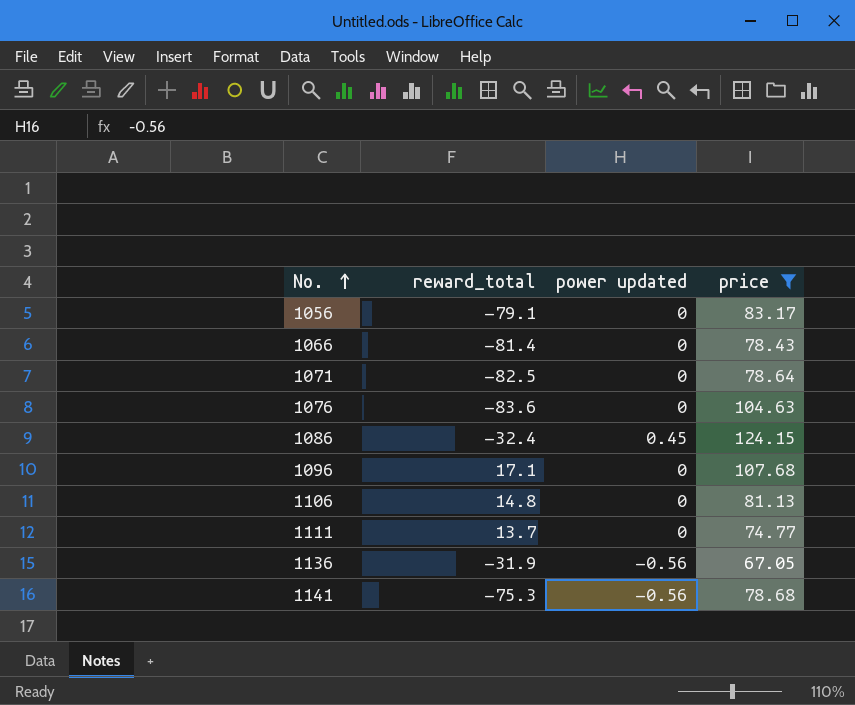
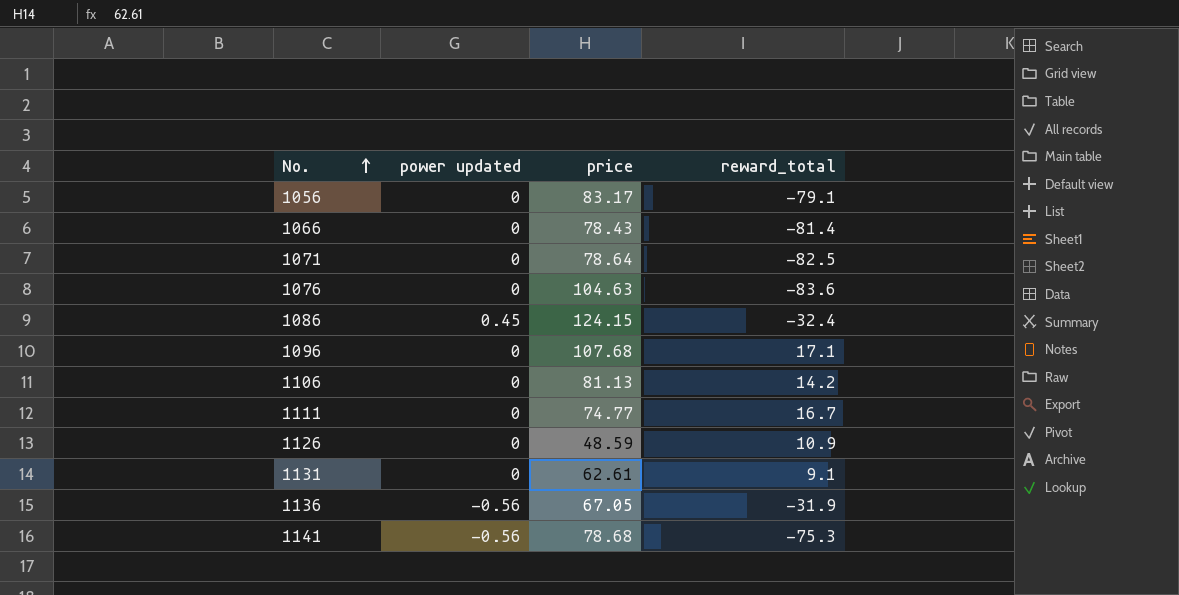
filter: price >= 67.05 -> none
column reward_total | position: 2 -> 4
1106 | reward_total: 14.8 -> 14.2
1111 | reward_total: 13.7 -> 16.7

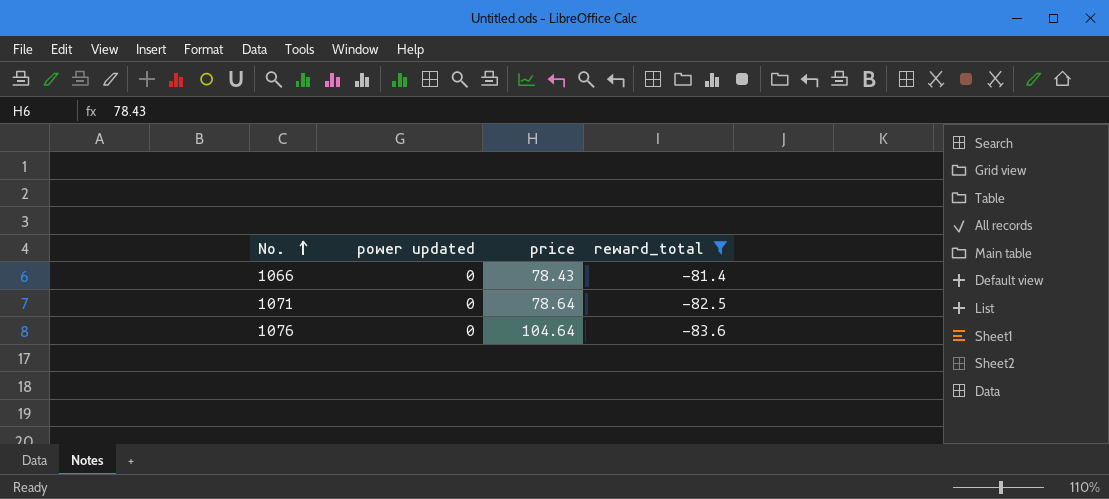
filter: none -> reward_total <= -81.4
1076 | price: 104.63 -> 104.64

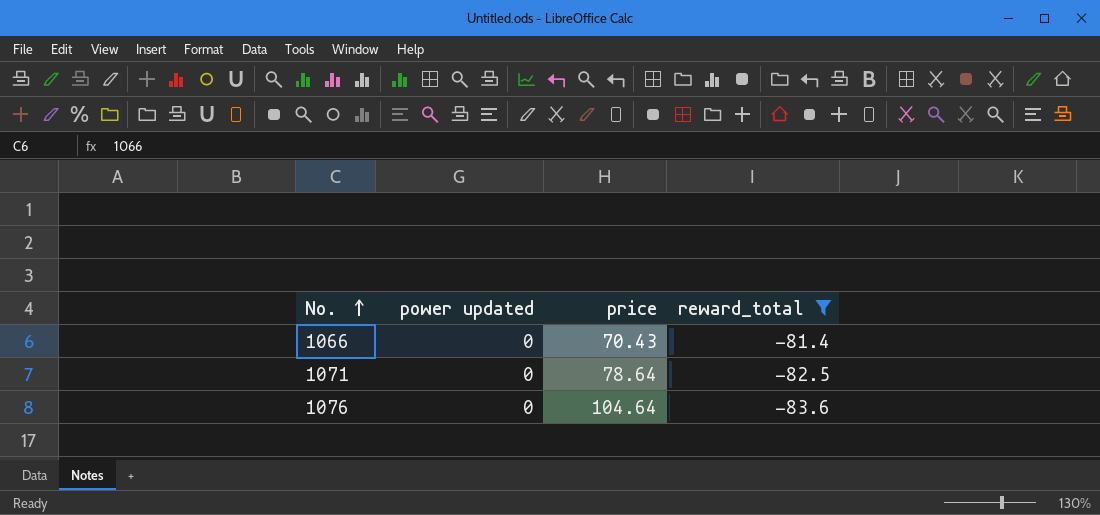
1066 | price: 78.43 -> 70.43

